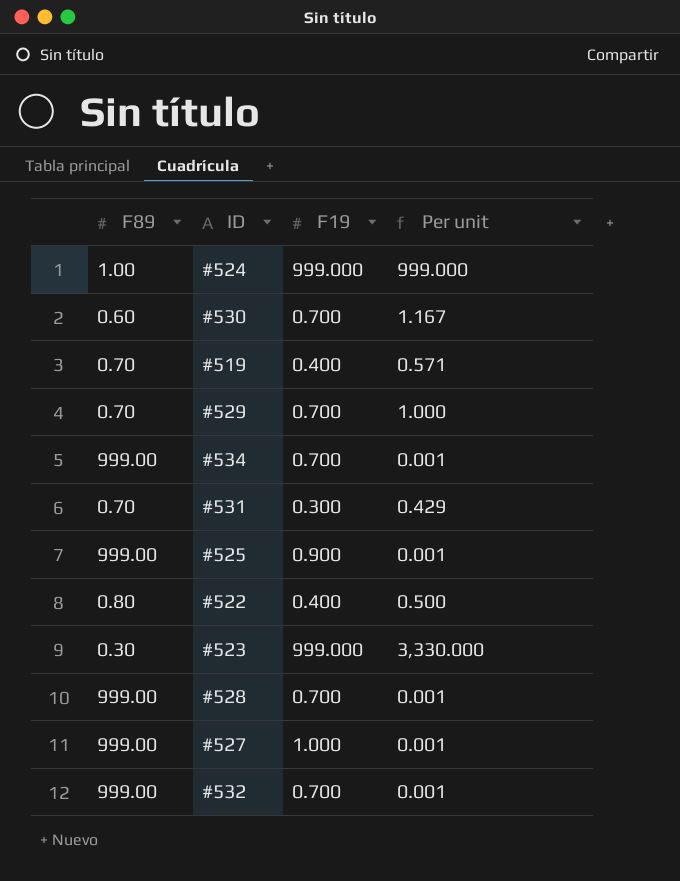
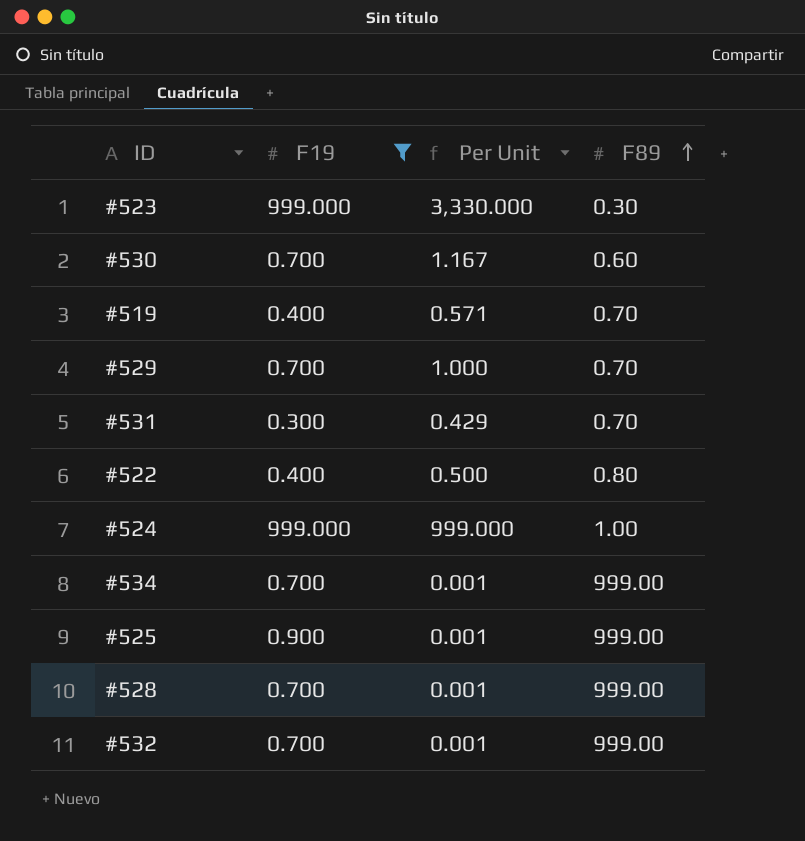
filter: none -> F19 != 1.000
row order: none -> F89 ascending
column name: Per unit -> Per Unit
column F89 | position: 1 -> 4

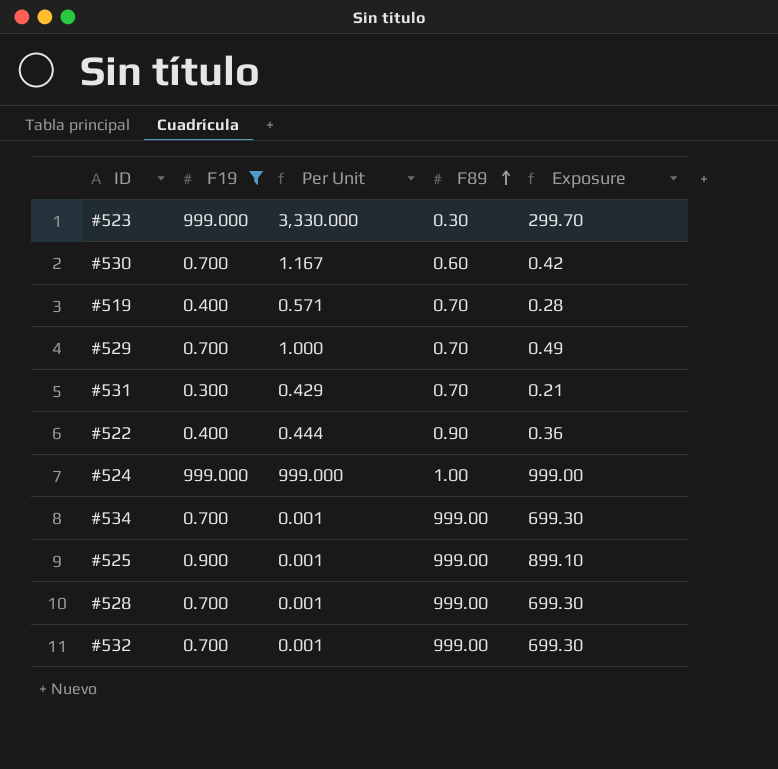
column Exposure | formula: none -> [F19] * [F89]
#522 | Per Unit: 0.500 -> 0.444
#522 | F89: 0.80 -> 0.90

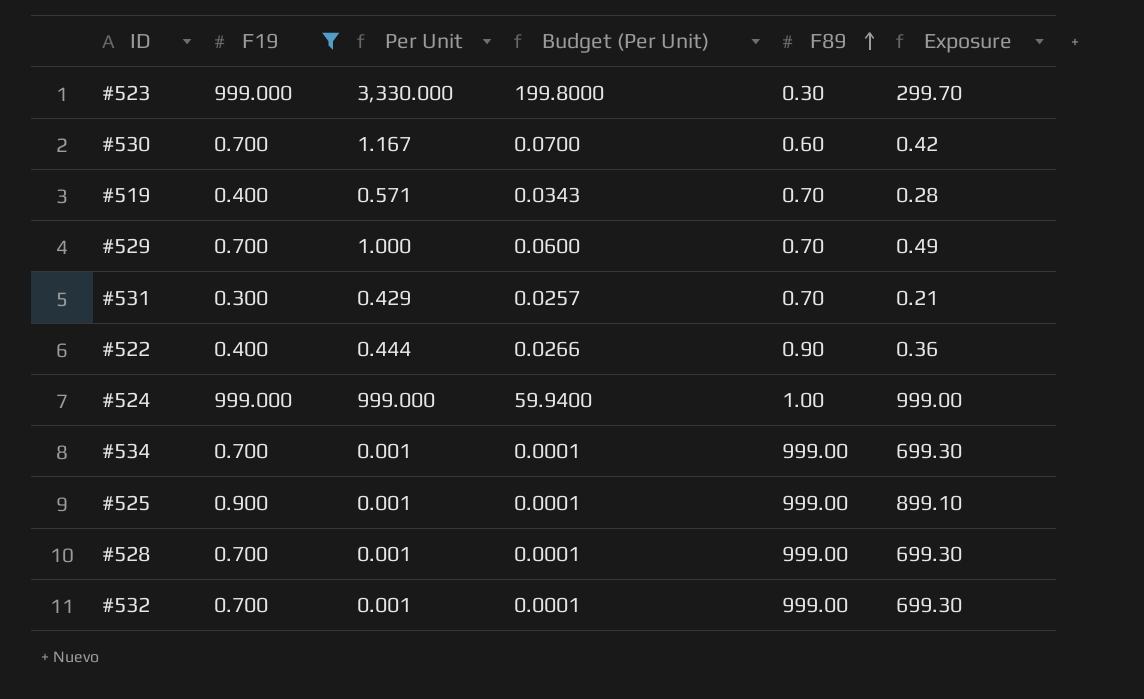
column Budget (Per Unit) | formula: none -> [Per Unit] * 0.06

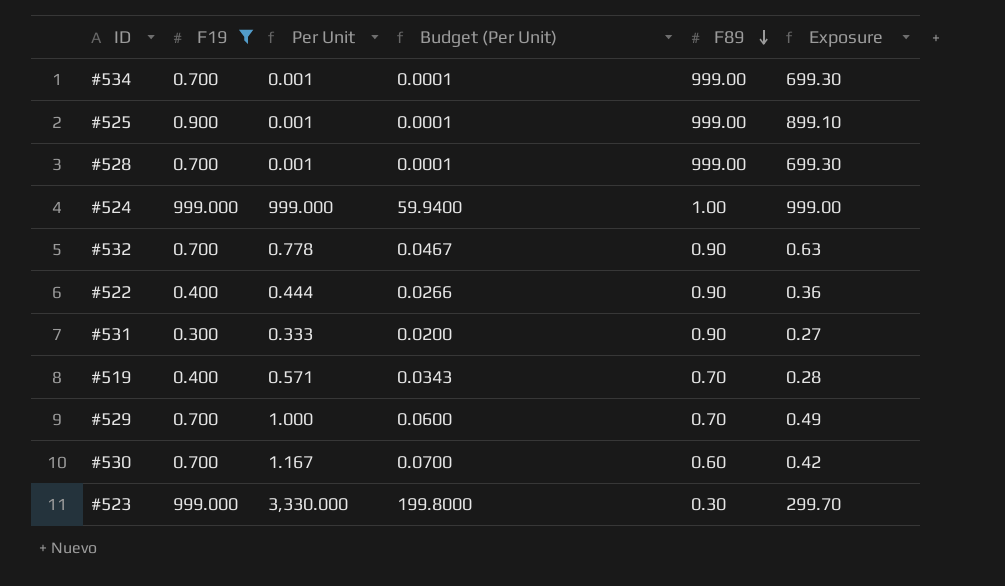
row order: F89 ascending -> F89 descending
#532 | Per Unit: 0.001 -> 0.778
#532 | Budget (Per Unit): 0.0001 -> 0.0467
#532 | F89: 999.00 -> 0.90
#532 | Exposure: 699.30 -> 0.63
#531 | Per Unit: 0.429 -> 0.333
#531 | Budget (Per Unit): 0.0257 -> 0.0200
#531 | F89: 0.70 -> 0.90
#531 | Exposure: 0.21 -> 0.27

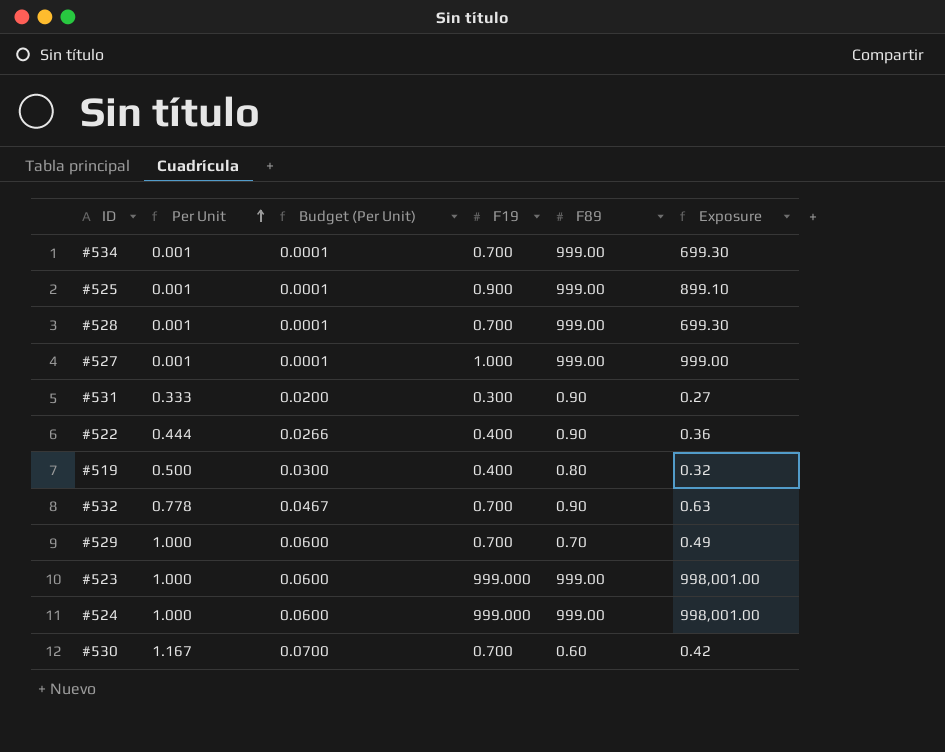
filter: F19 != 1.000 -> none
row order: F89 descending -> Per Unit ascending
column F19 | position: 2 -> 4
#519 | Per Unit: 0.571 -> 0.500
#519 | Budget (Per Unit): 0.0343 -> 0.0300
#519 | F89: 0.70 -> 0.80
#519 | Exposure: 0.28 -> 0.32
#523 | Per Unit: 3,330.000 -> 1.000
#523 | Budget (Per Unit): 199.8000 -> 0.0600
#523 | F89: 0.30 -> 999.00
#523 | Exposure: 299.70 -> 998,001.00
#524 | Per Unit: 999.000 -> 1.000
#524 | Budget (Per Unit): 59.9400 -> 0.0600
#524 | F89: 1.00 -> 999.00
#524 | Exposure: 999.00 -> 998,001.00

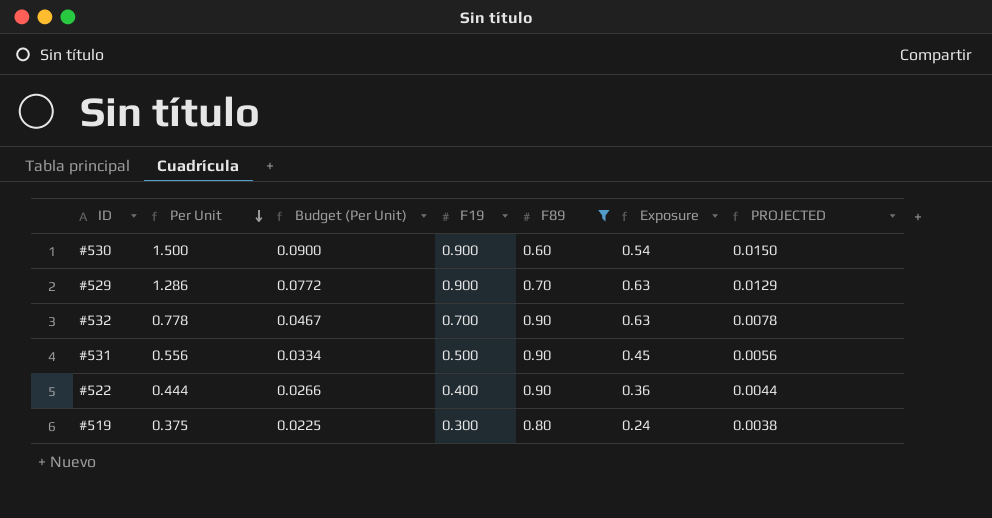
filter: none -> F89 != 999.00
row order: Per Unit ascending -> Per Unit descending
column PROJECTED | formula: none -> [Per Unit] * 0.01
#530 | Per Unit: 1.167 -> 1.500
#530 | Budget (Per Unit): 0.0700 -> 0.0900
#530 | F19: 0.700 -> 0.900
#530 | Exposure: 0.42 -> 0.54
#529 | Per Unit: 1.000 -> 1.286
#529 | Budget (Per Unit): 0.0600 -> 0.0772
#529 | F19: 0.700 -> 0.900
#529 | Exposure: 0.49 -> 0.63
#531 | Per Unit: 0.333 -> 0.556
#531 | Budget (Per Unit): 0.0200 -> 0.0334
#531 | F19: 0.300 -> 0.500
#531 | Exposure: 0.27 -> 0.45
#519 | Per Unit: 0.500 -> 0.375
#519 | Budget (Per Unit): 0.0300 -> 0.0225
#519 | F19: 0.400 -> 0.300
#519 | Exposure: 0.32 -> 0.24

